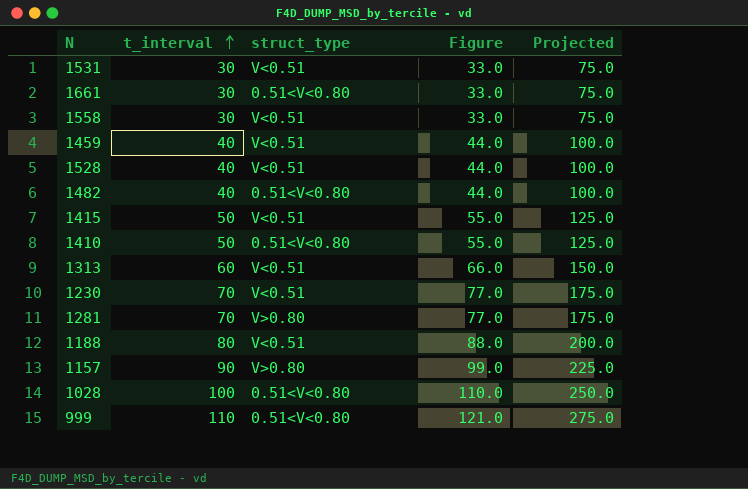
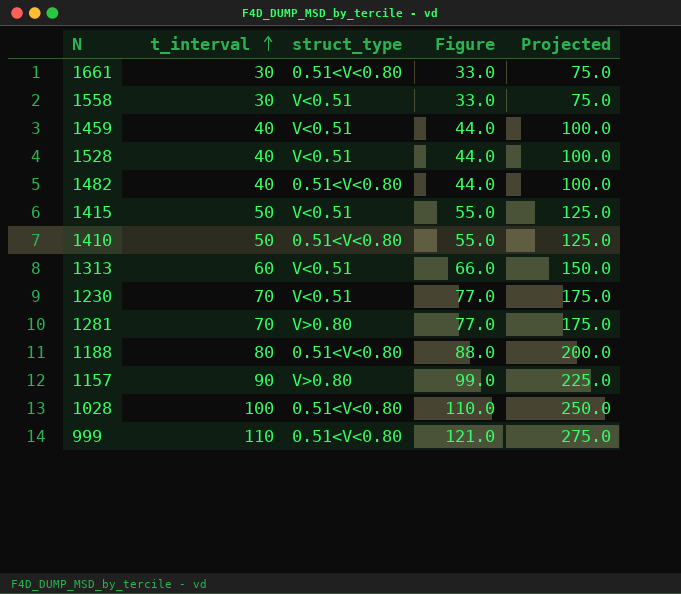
row 1531: 30 | V<0.51 | 33.0 | 75.0 -> none
1188 | struct_type: V<0.51 -> 0.51<V<0.80

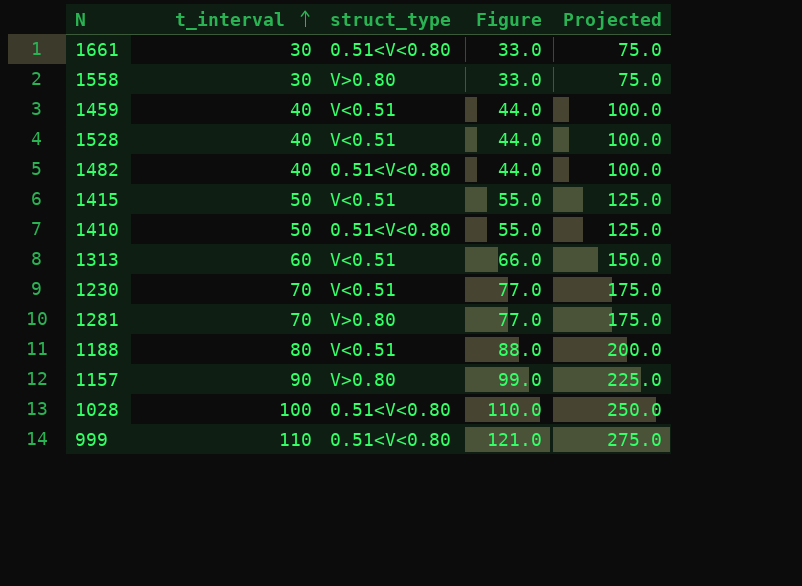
1558 | struct_type: V<0.51 -> V>0.80
1188 | struct_type: 0.51<V<0.80 -> V<0.51

